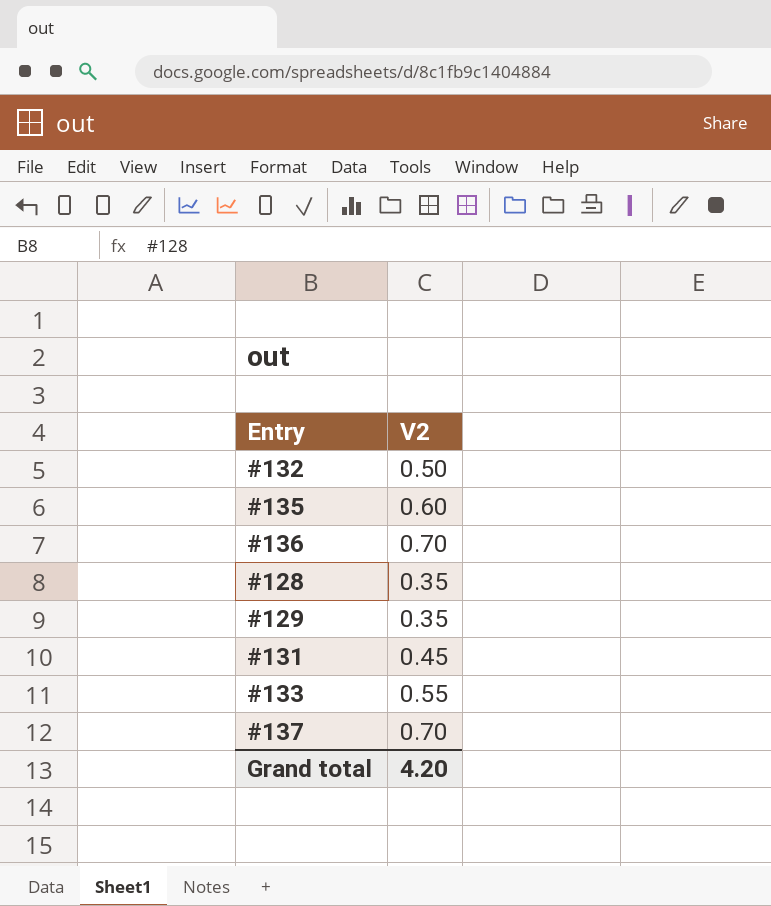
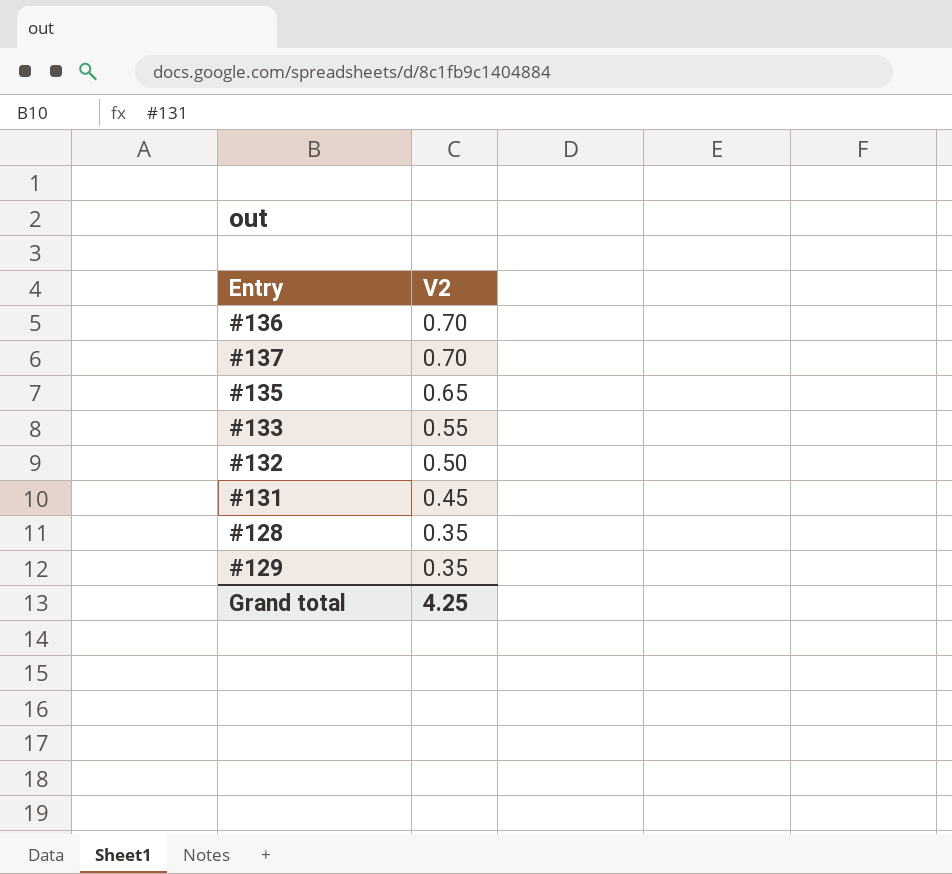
row order: none -> V2 descending
#135 | V2: 0.60 -> 0.65
Grand total | V2: 4.20 -> 4.25

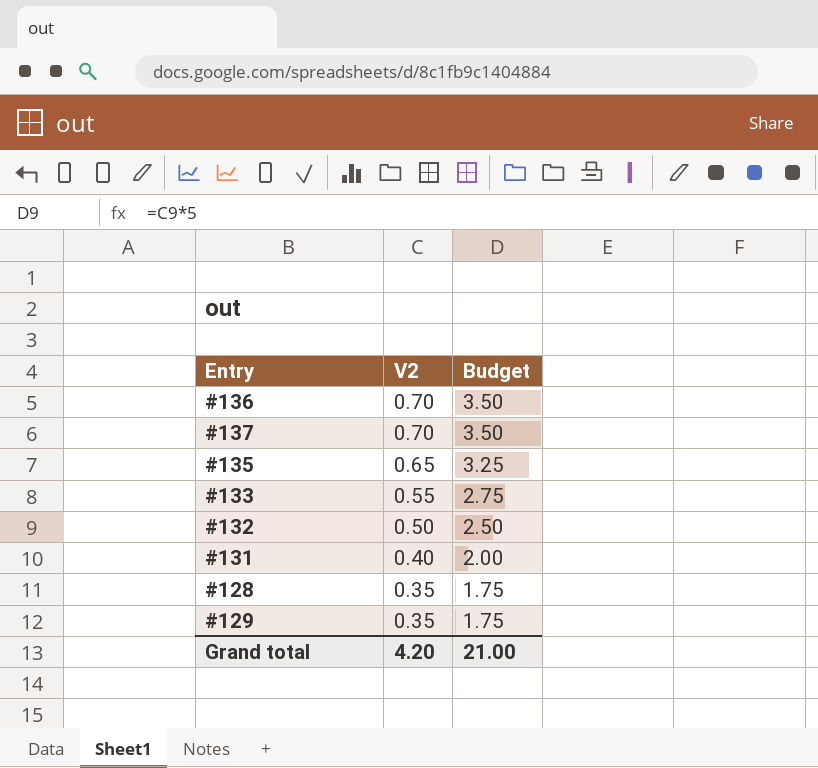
column Budget | formula: none -> [V2] * 5
#131 | V2: 0.45 -> 0.40
Grand total | V2: 4.25 -> 4.20

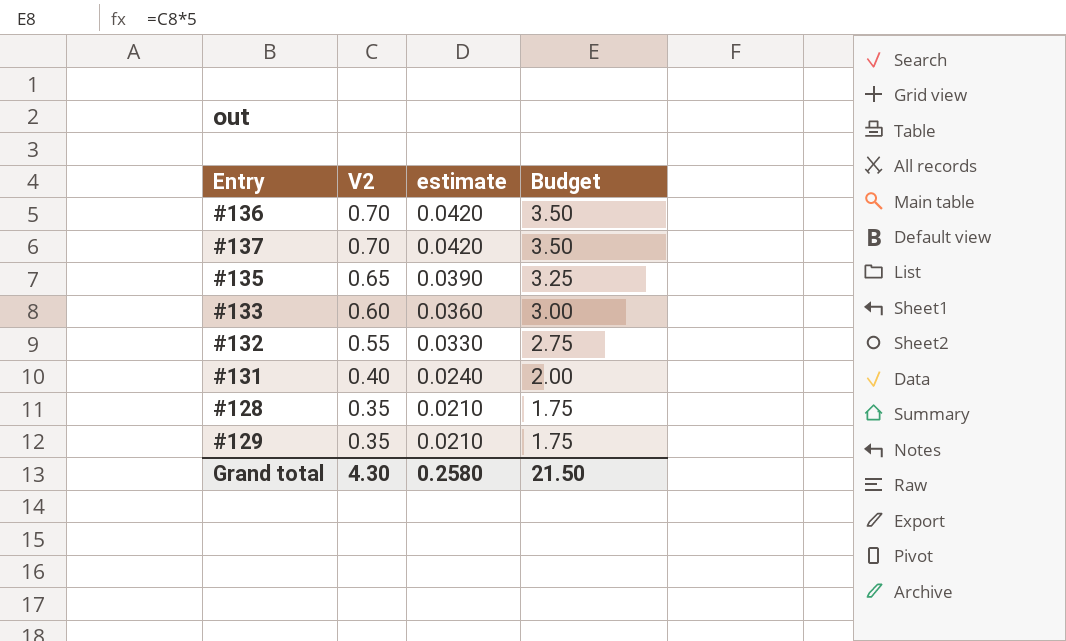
column estimate | formula: none -> [V2] * 0.06
#133 | V2: 0.55 -> 0.60
#133 | Budget: 2.75 -> 3.00
#132 | V2: 0.50 -> 0.55
#132 | Budget: 2.50 -> 2.75
Grand total | V2: 4.20 -> 4.30
Grand total | Budget: 21.00 -> 21.50

